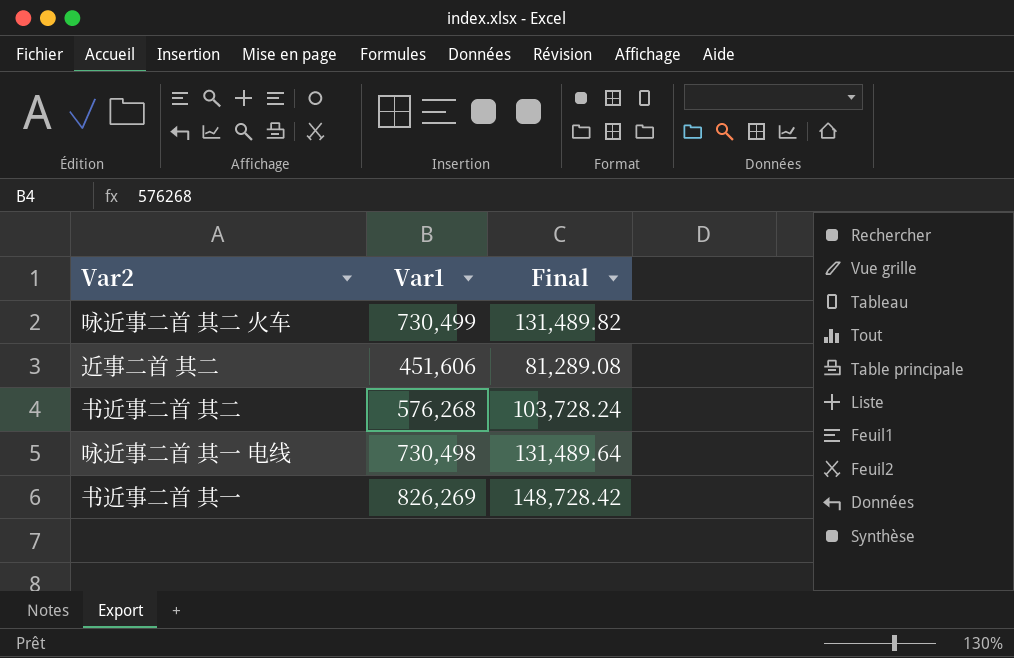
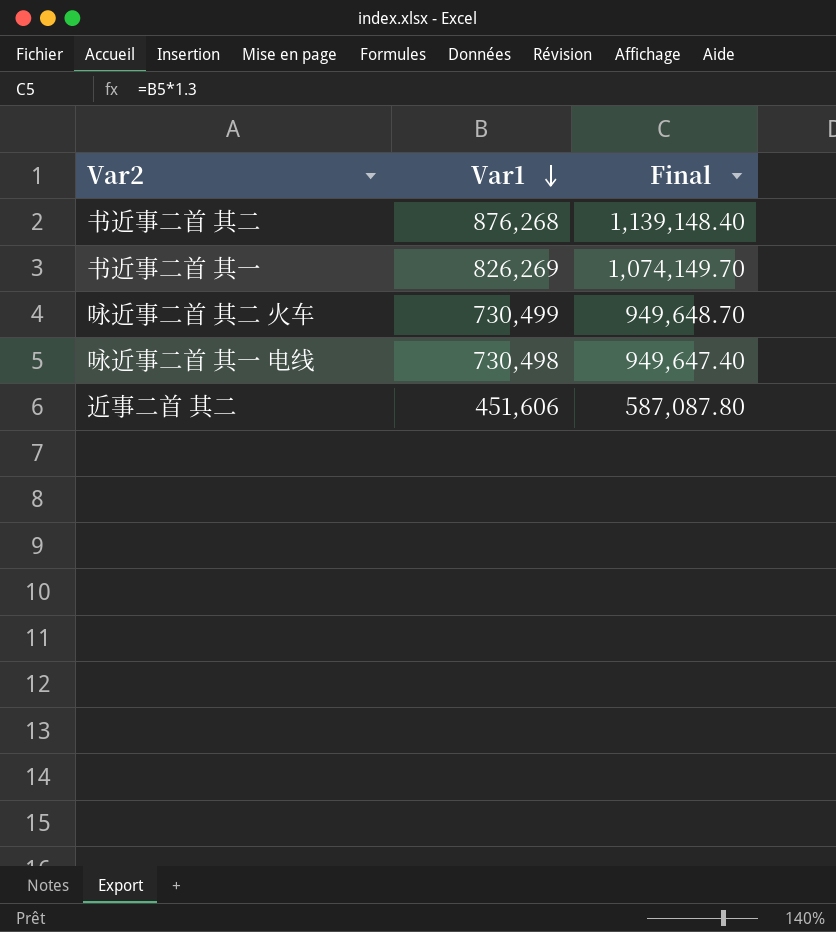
row order: none -> Var1 descending
column Final | formula: [Var1] * 0.18 -> [Var1] * 1.3
书近事二首 其二 | Var1: 576,268 -> 876,268

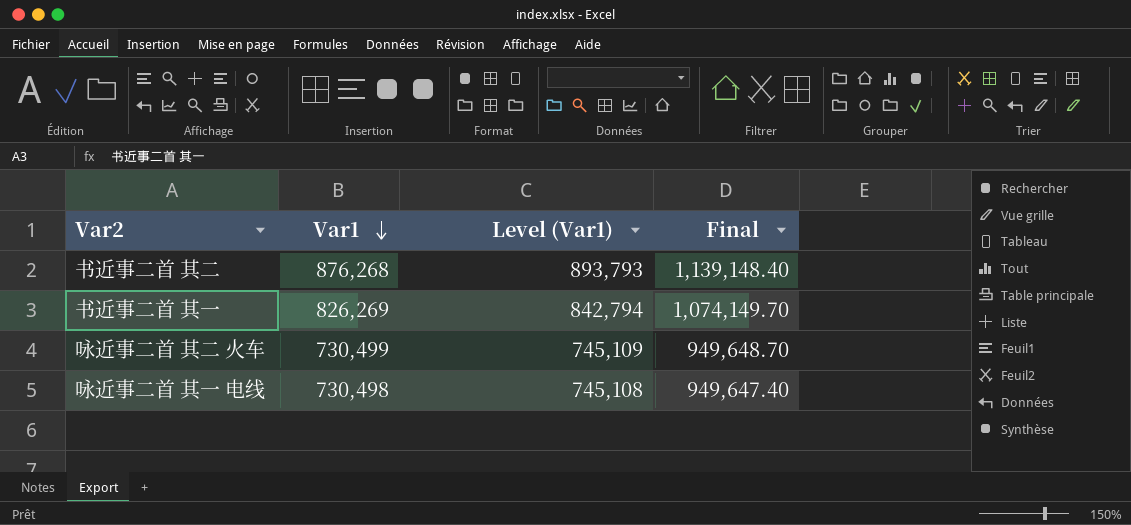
column Level (Var1) | formula: none -> [Var1] * 1.02
row 近事二首 其二: 451,606 | 587,087.80 -> none

